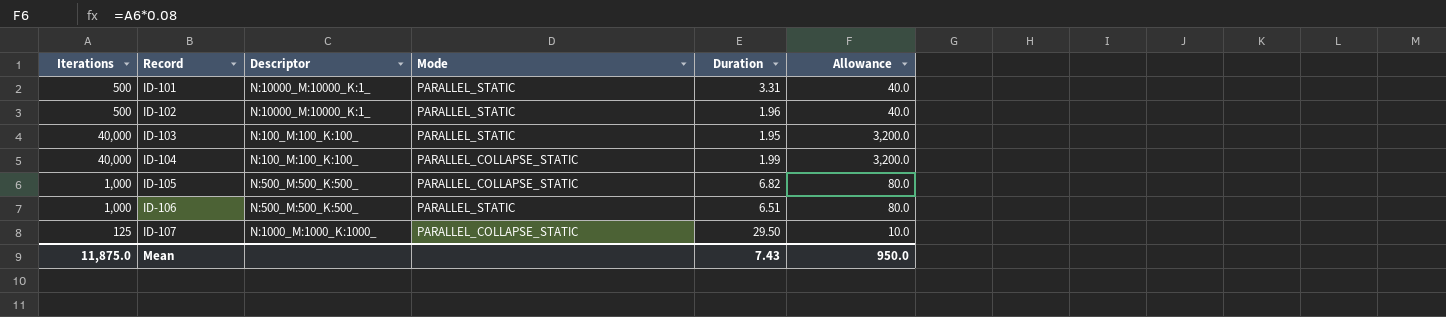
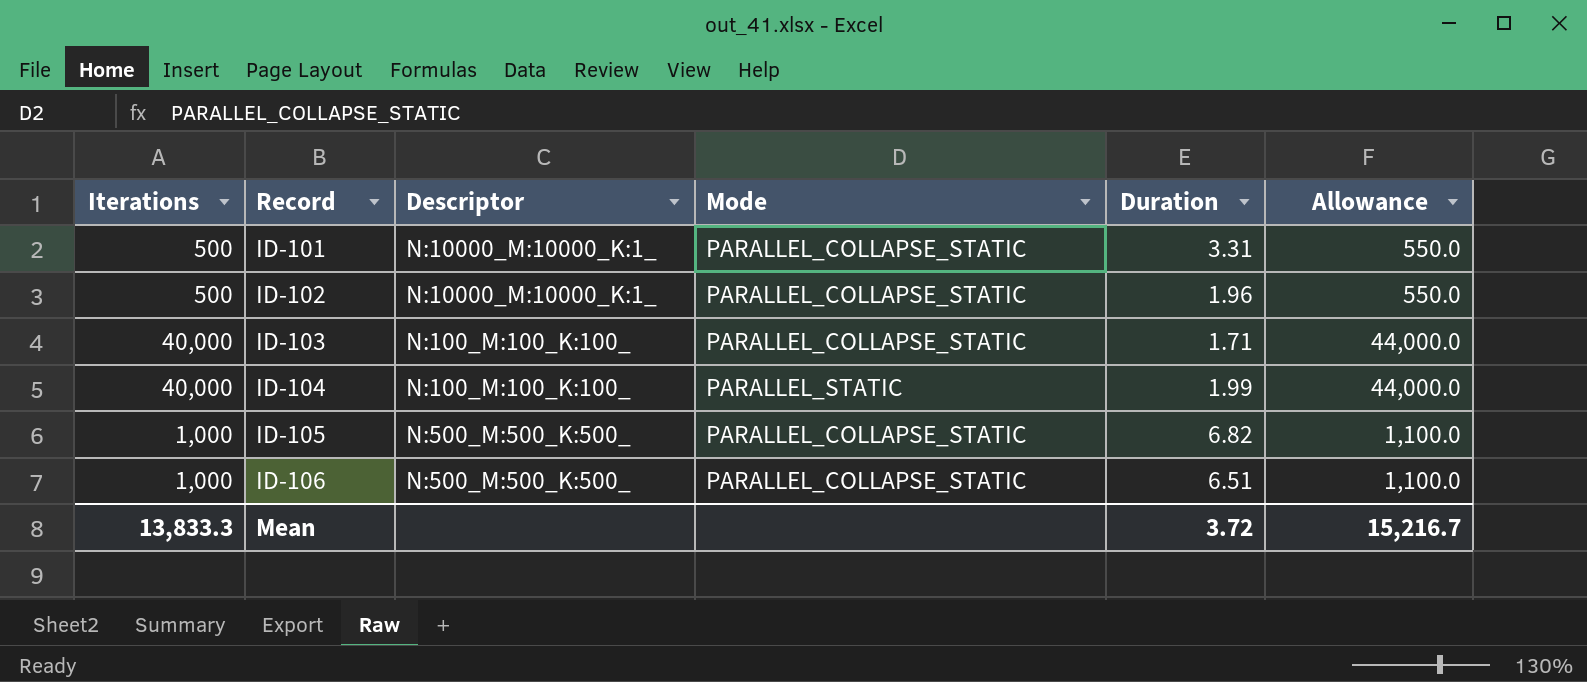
column Allowance | formula: [Iterations] * 0.08 -> [Iterations] * 1.1
row ID-107: 125 | N:1000_M:1000_K:1000_ | PARALLEL_COLLAPSE_STATIC | 29.50 | 10.0 -> none
ID-101 | Mode: PARALLEL_STATIC -> PARALLEL_COLLAPSE_STATIC
ID-102 | Mode: PARALLEL_STATIC -> PARALLEL_COLLAPSE_STATIC
ID-103 | Mode: PARALLEL_STATIC -> PARALLEL_COLLAPSE_STATIC
ID-103 | Duration: 1.95 -> 1.71
ID-104 | Mode: PARALLEL_COLLAPSE_STATIC -> PARALLEL_STATIC
ID-106 | Mode: PARALLEL_STATIC -> PARALLEL_COLLAPSE_STATIC
Mean | Iterations: 11,875.0 -> 13,833.3
Mean | Duration: 7.43 -> 3.72
Mean | Allowance: 950.0 -> 15,216.7

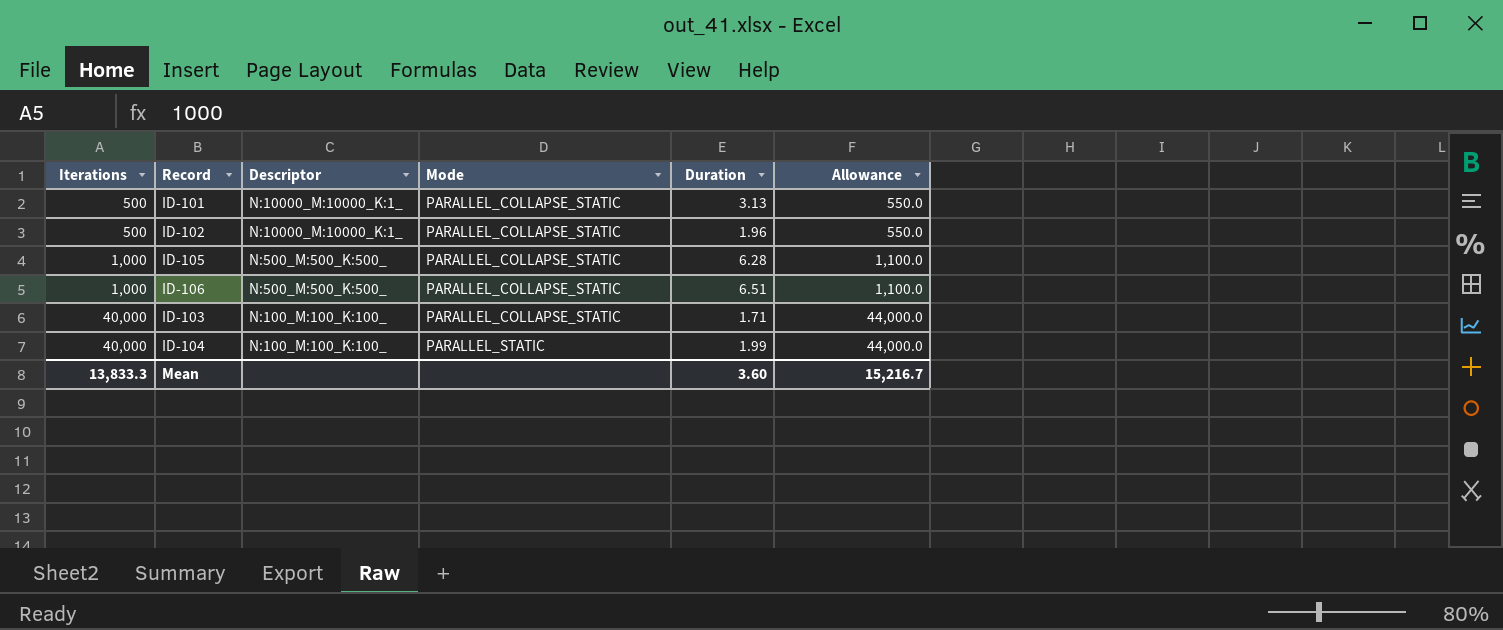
row order: Record ascending -> Iterations ascending
ID-101 | Duration: 3.31 -> 3.13
ID-105 | Duration: 6.82 -> 6.28
Mean | Duration: 3.72 -> 3.60

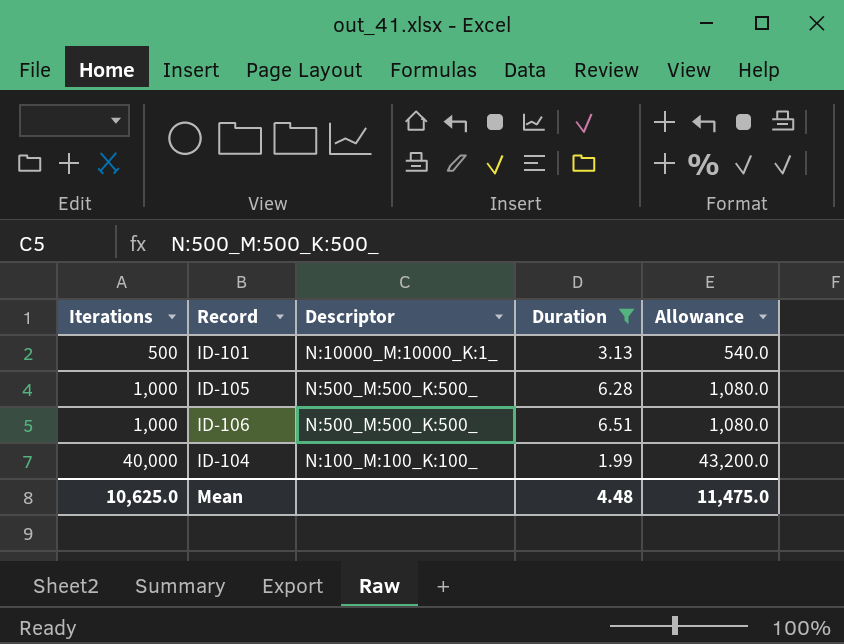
filter: none -> Duration >= 1.99
column Mode | position: 4 -> none
column Allowance | formula: [Iterations] * 1.1 -> [Iterations] * 1.08
Mean | Iterations: 13,833.3 -> 10,625.0
Mean | Duration: 3.60 -> 4.48
Mean | Allowance: 15,216.7 -> 11,475.0

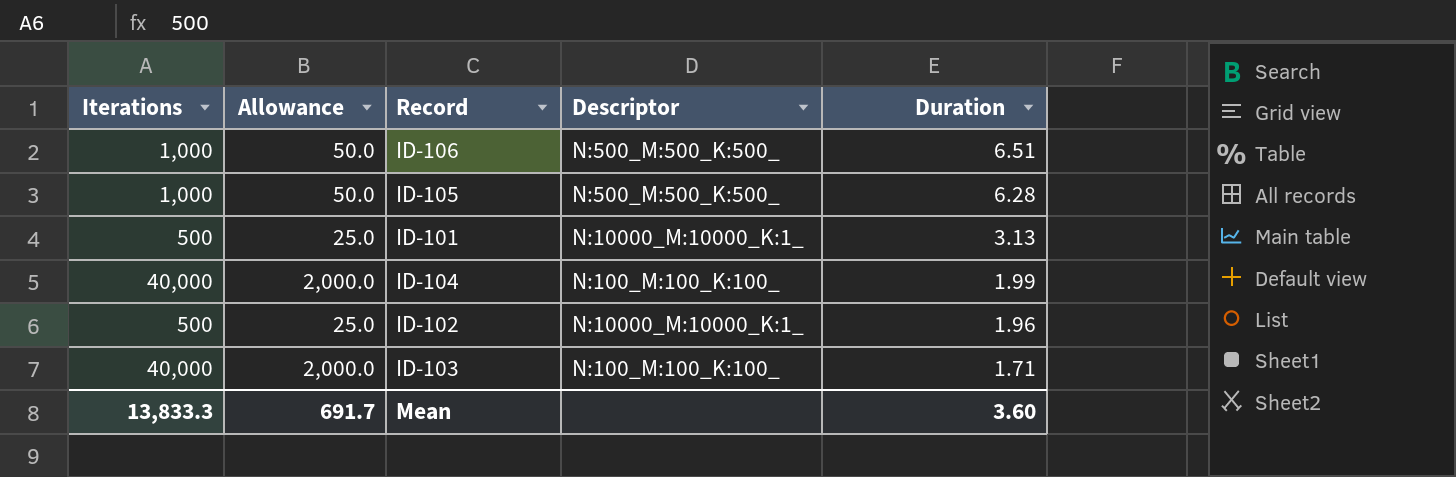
filter: Duration >= 1.99 -> none
row order: Iterations ascending -> Duration descending
column Allowance | formula: [Iterations] * 1.08 -> [Iterations] * 0.05
column Allowance | position: 5 -> 2
Mean | Iterations: 10,625.0 -> 13,833.3
Mean | Allowance: 11,475.0 -> 691.7
Mean | Duration: 4.48 -> 3.60

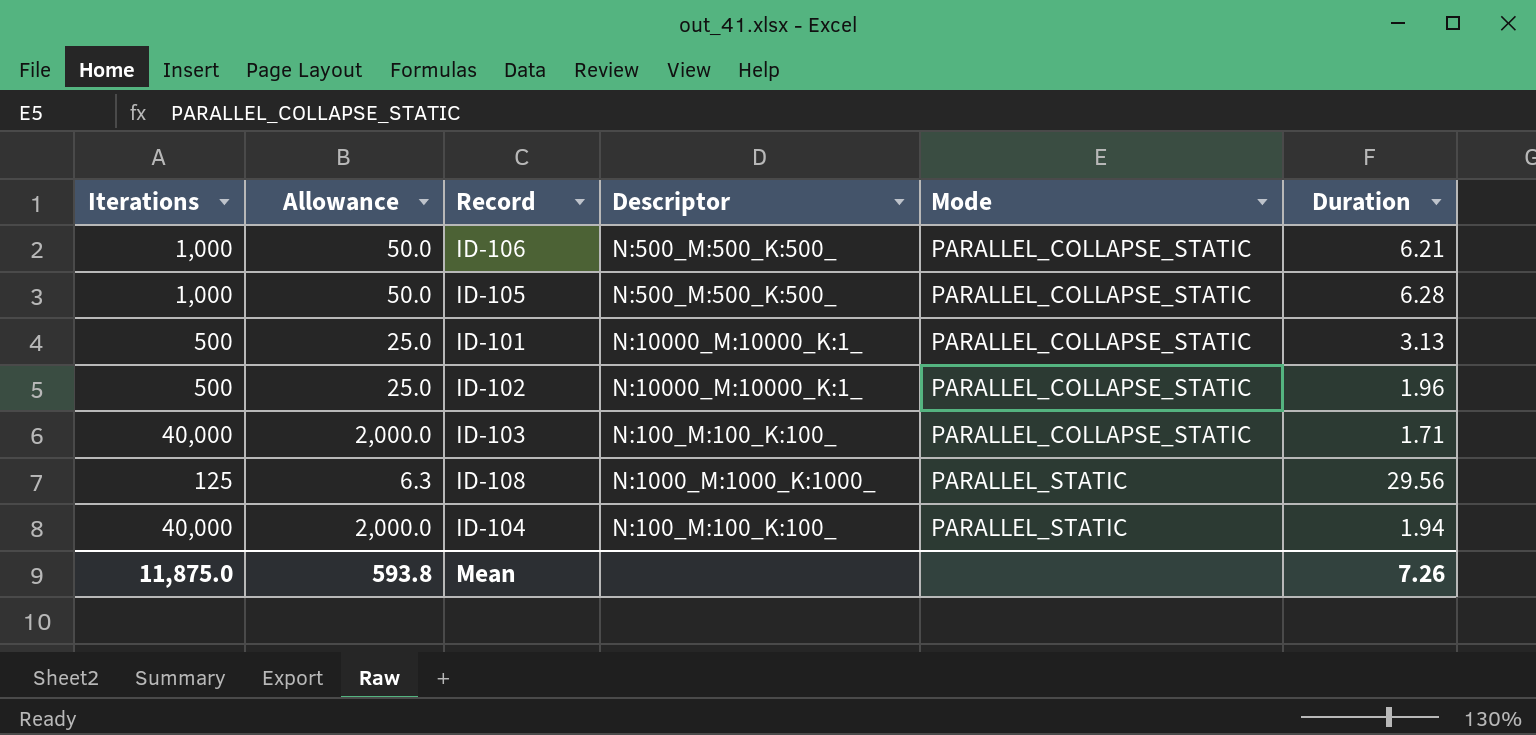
row order: Duration descending -> Mode ascending
column Mode | position: none -> 5
ID-106 | Duration: 6.51 -> 6.21
row ID-108: none -> 125 | 6.3 | N:1000_M:1000_K:1000_ | PARALLEL_STATIC | 29.56
ID-104 | Duration: 1.99 -> 1.94
Mean | Iterations: 13,833.3 -> 11,875.0
Mean | Allowance: 691.7 -> 593.8
Mean | Duration: 3.60 -> 7.26

